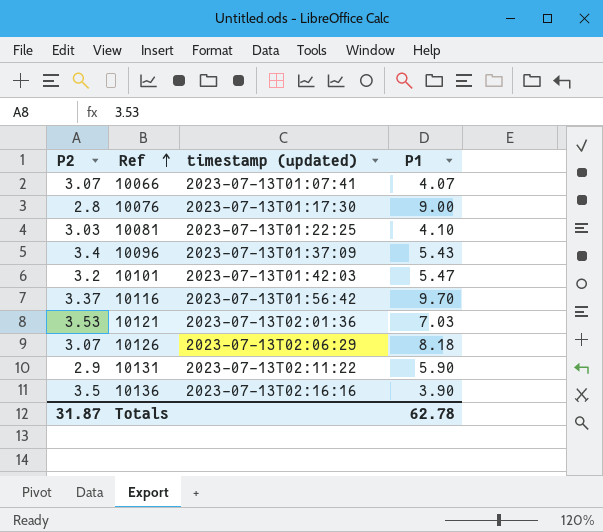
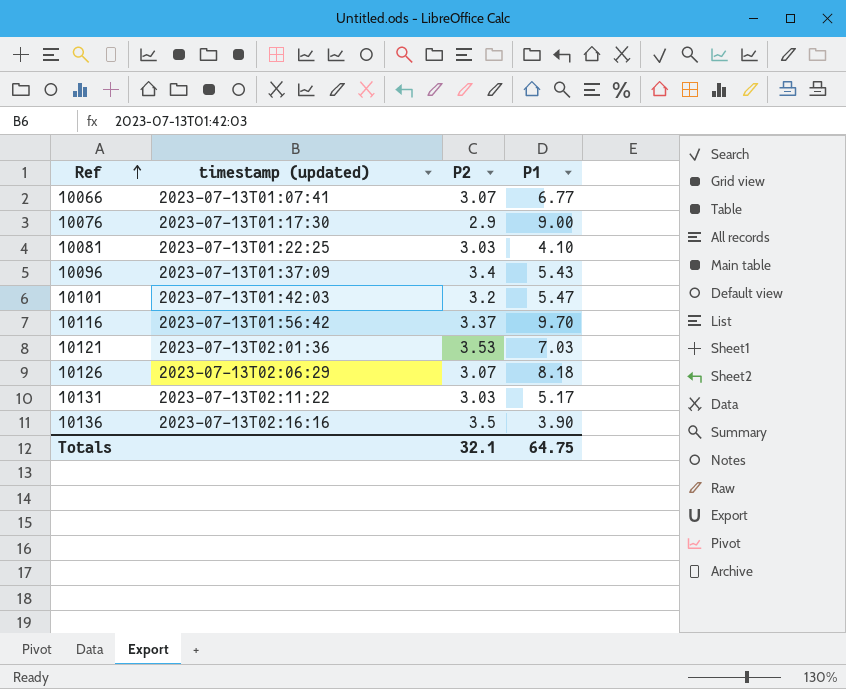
column P2 | position: 1 -> 3
10066 | P1: 4.07 -> 6.77
10076 | P2: 2.8 -> 2.9
10131 | P2: 2.9 -> 3.03
10131 | P1: 5.90 -> 5.17
Totals | P2: 31.87 -> 32.1
Totals | P1: 62.78 -> 64.75

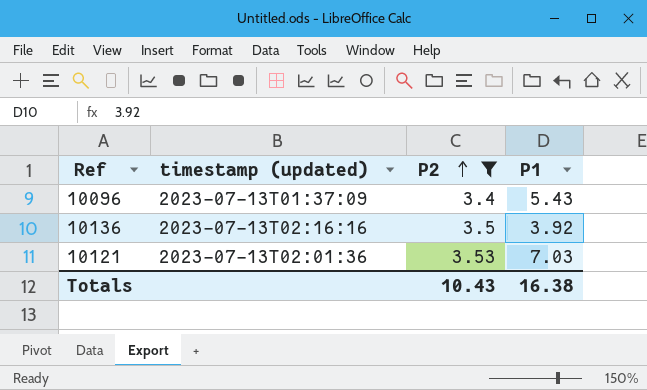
filter: none -> P2 >= 3.4
row order: Ref ascending -> P2 ascending
10136 | P1: 3.90 -> 3.92
Totals | P2: 32.1 -> 10.43
Totals | P1: 64.75 -> 16.38

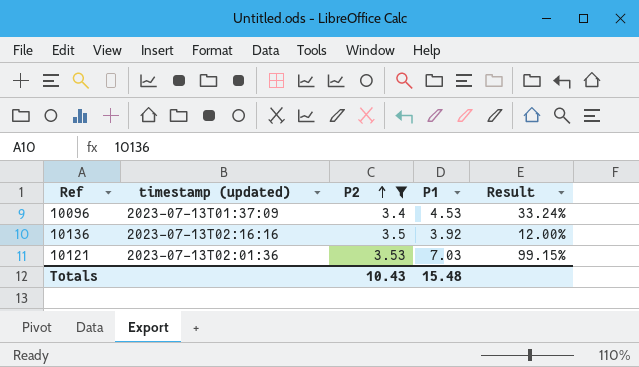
column Result | formula: none -> ([P1] - [P2]) / [P2]
10096 | P1: 5.43 -> 4.53
Totals | P1: 16.38 -> 15.48

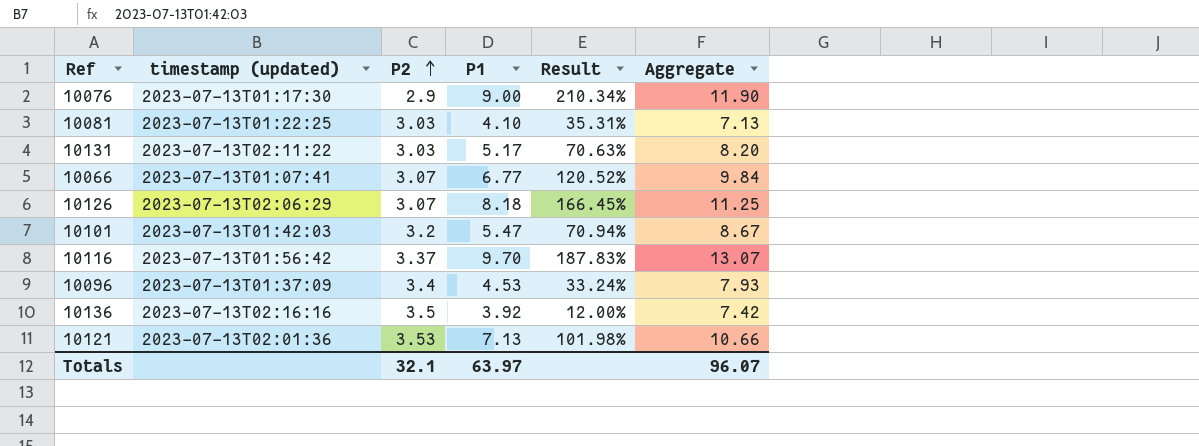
filter: P2 >= 3.4 -> none
column Aggregate | formula: none -> [P2] + [P1]
10121 | P1: 7.03 -> 7.13
10121 | Result: 99.15% -> 101.98%
Totals | P2: 10.43 -> 32.1
Totals | P1: 15.48 -> 63.97

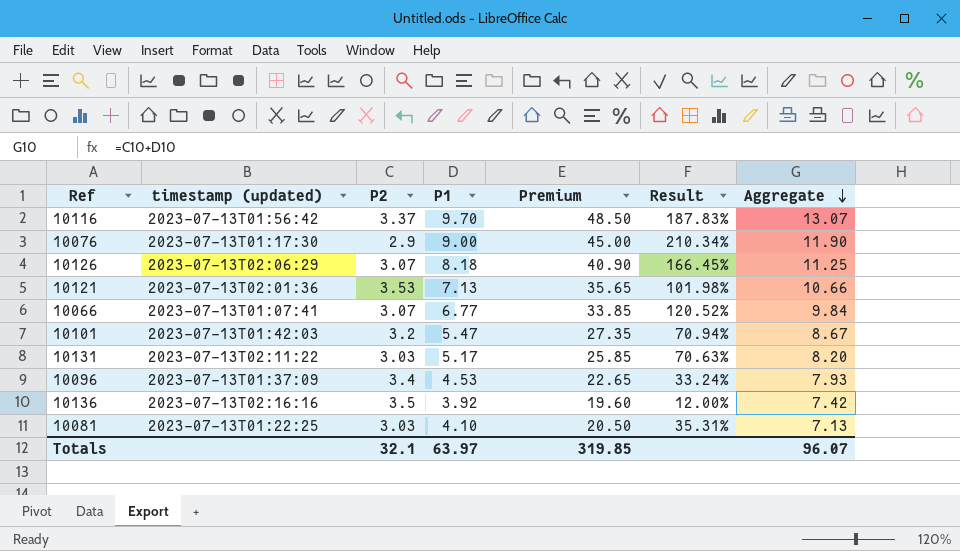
row order: P2 ascending -> Aggregate descending
column Premium | formula: none -> [P1] * 5

